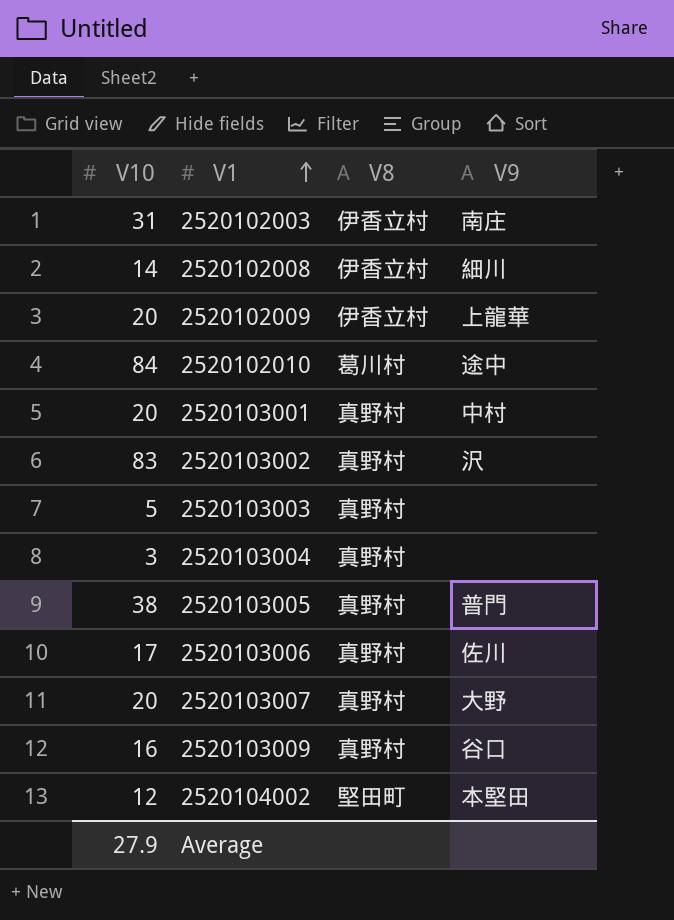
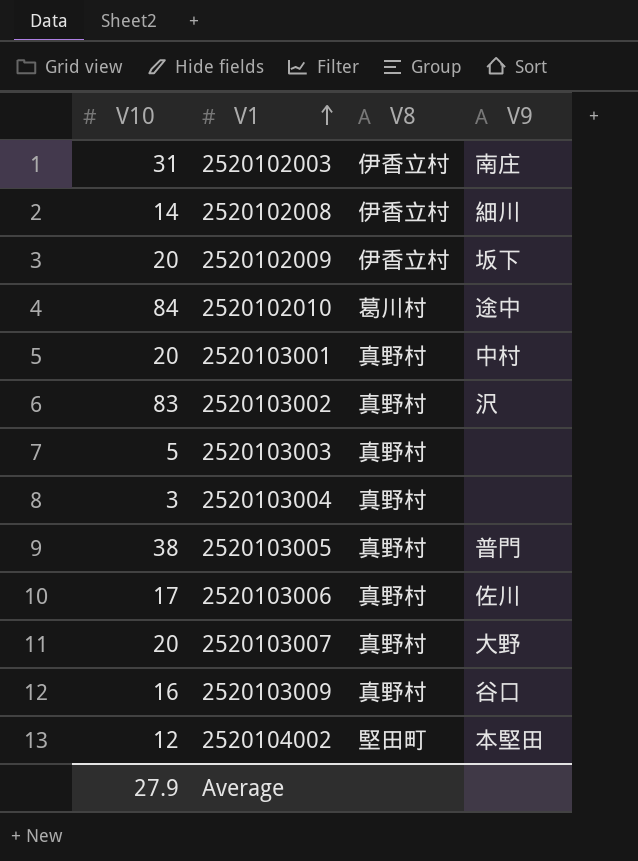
2520102009 | V9: 上龍華 -> 坂下

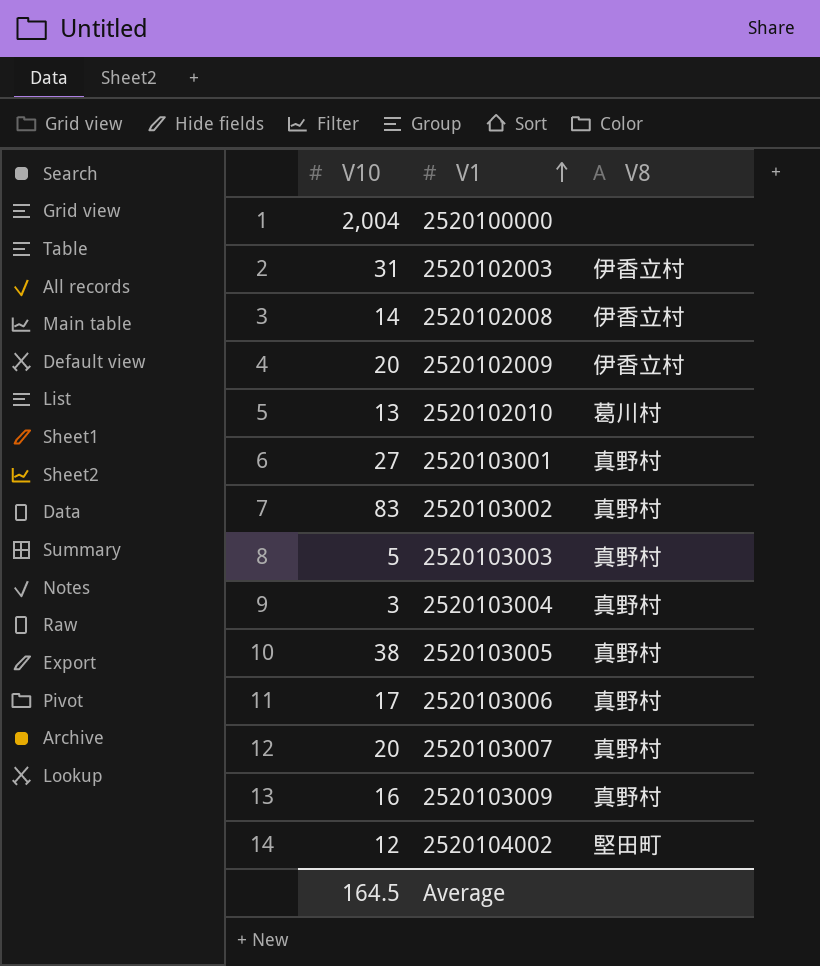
column V9 | position: 4 -> none
row 2520100000: none -> 2,004 | none
2520102010 | V10: 84 -> 13
2520103001 | V10: 20 -> 27
Average | V10: 27.9 -> 164.5

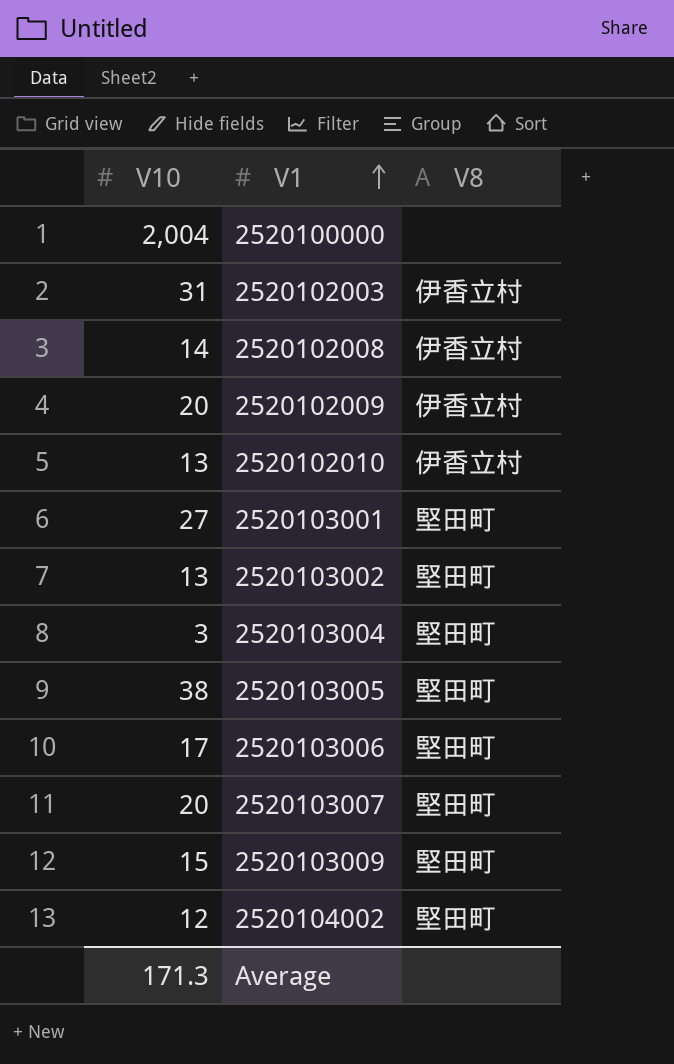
row 2520103003: 5 | 真野村 -> none
2520102010 | V8: 葛川村 -> 伊香立村
2520103001 | V8: 真野村 -> 堅田町
2520103002 | V10: 83 -> 13
2520103002 | V8: 真野村 -> 堅田町
2520103004 | V8: 真野村 -> 堅田町
2520103005 | V8: 真野村 -> 堅田町
2520103006 | V8: 真野村 -> 堅田町
2520103007 | V8: 真野村 -> 堅田町
2520103009 | V10: 16 -> 15
2520103009 | V8: 真野村 -> 堅田町
Average | V10: 164.5 -> 171.3

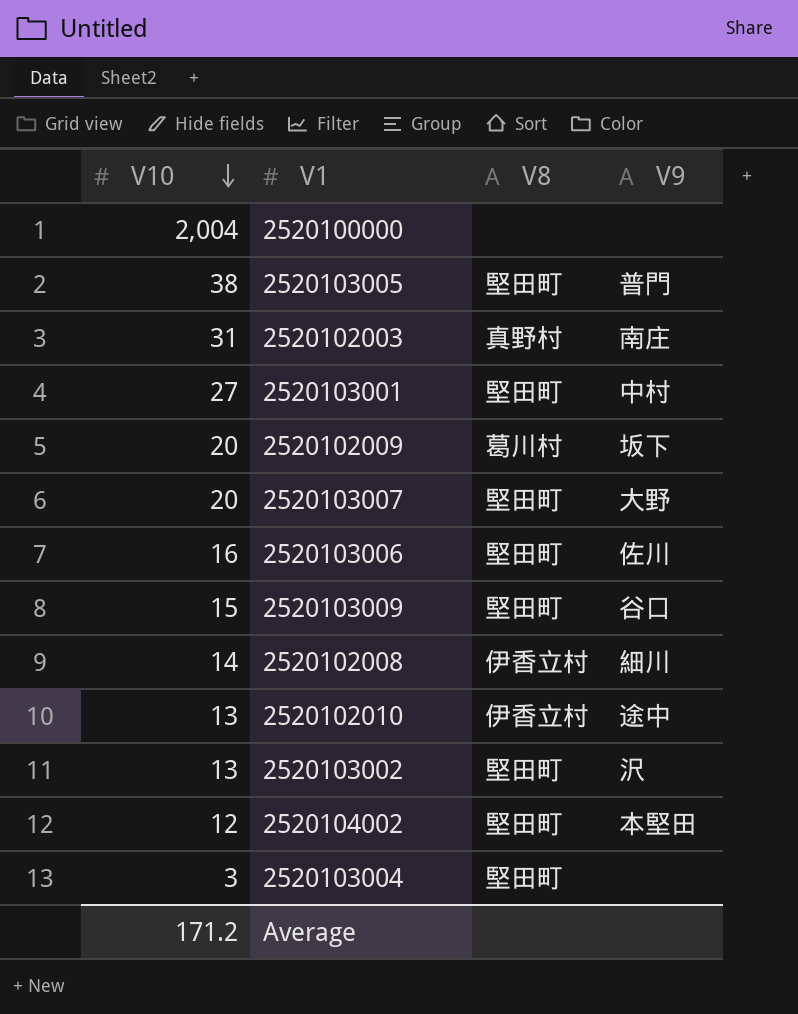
row order: V1 ascending -> V10 descending
column V9 | position: none -> 4
2520102003 | V8: 伊香立村 -> 真野村
2520102009 | V8: 伊香立村 -> 葛川村
2520103006 | V10: 17 -> 16
Average | V10: 171.3 -> 171.2

